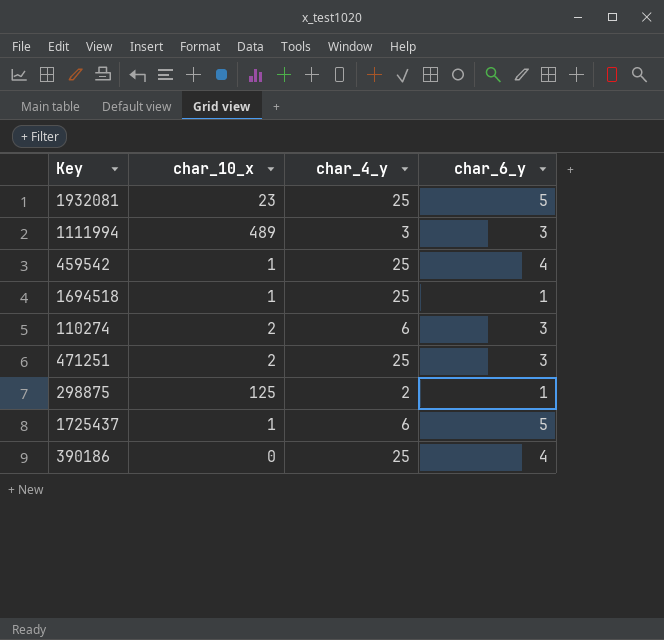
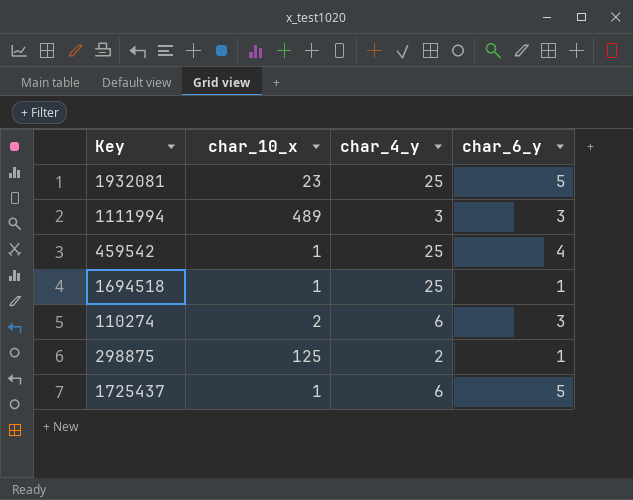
row 471251: 2 | 25 | 3 -> none
row 390186: 0 | 25 | 4 -> none

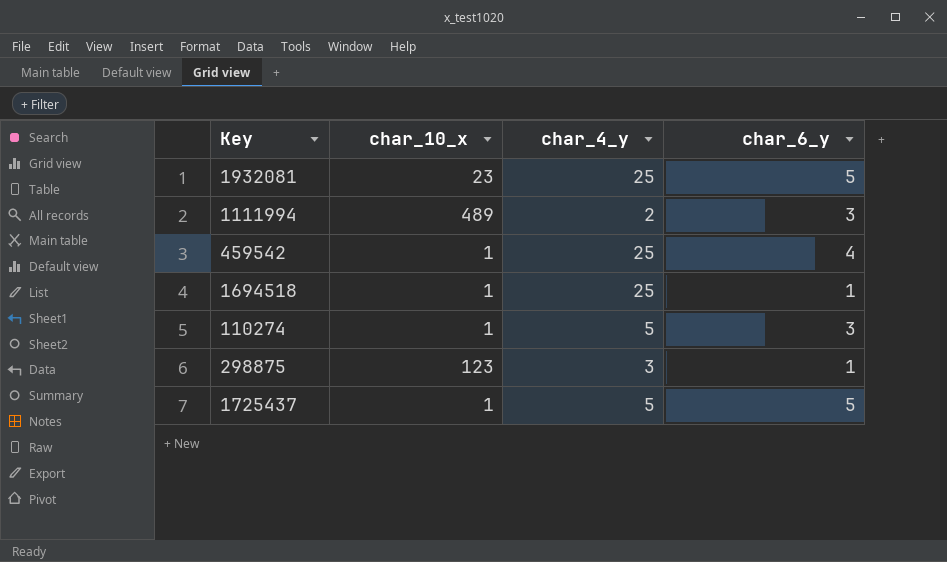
1111994 | char_4_y: 3 -> 2
110274 | char_10_x: 2 -> 1
110274 | char_4_y: 6 -> 5
298875 | char_10_x: 125 -> 123
298875 | char_4_y: 2 -> 3
1725437 | char_4_y: 6 -> 5

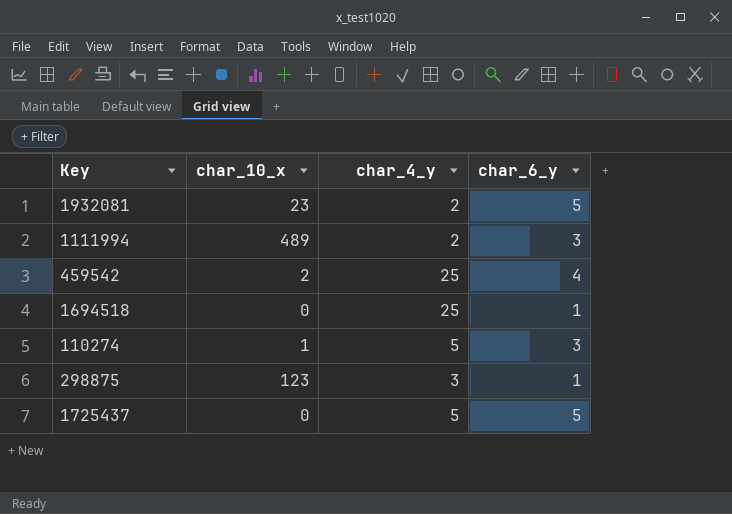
1932081 | char_4_y: 25 -> 2
459542 | char_10_x: 1 -> 2
1694518 | char_10_x: 1 -> 0
1725437 | char_10_x: 1 -> 0

